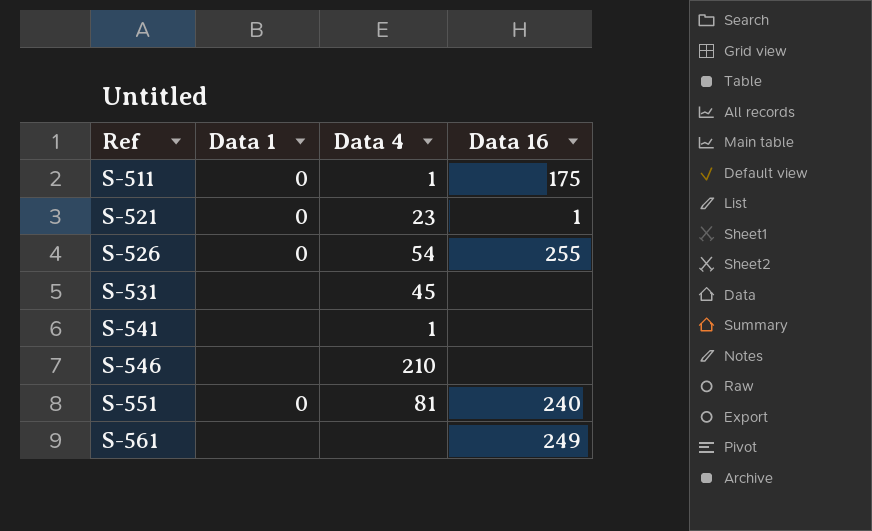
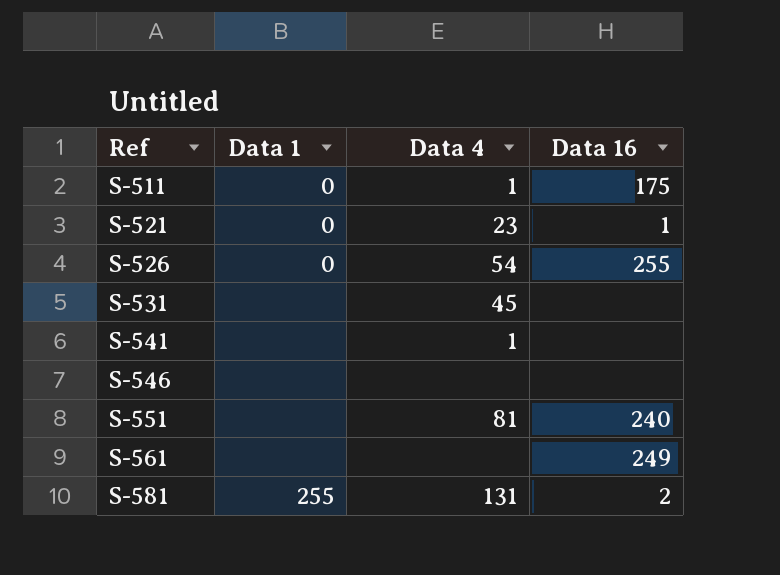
S-546 | Data 4: 210 -> none
S-551 | Data 1: 0 -> none
row S-581: none -> 255 | 131 | 2

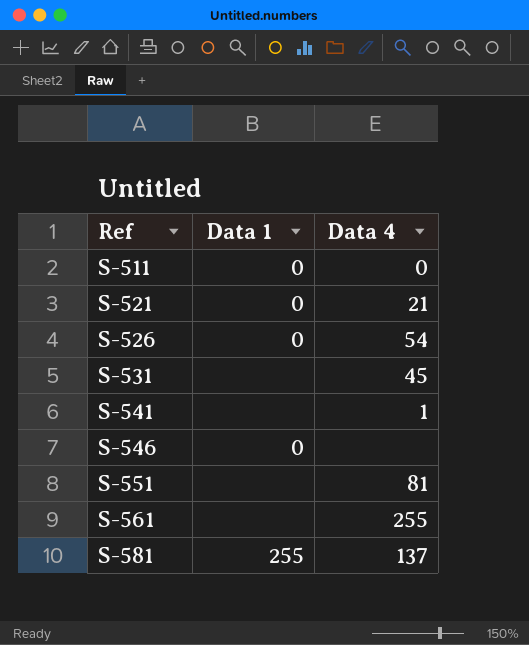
column Data 16 | position: 4 -> none
S-511 | Data 4: 1 -> 0
S-521 | Data 4: 23 -> 21
S-546 | Data 1: none -> 0
S-561 | Data 4: none -> 255
S-581 | Data 4: 131 -> 137

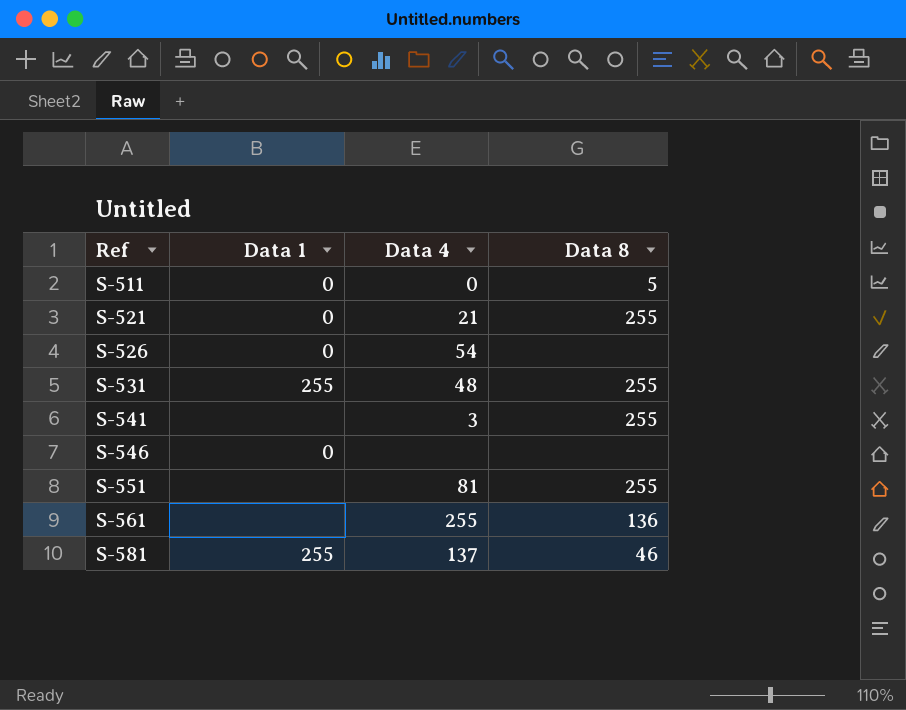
column Data 8 | position: none -> 4
S-531 | Data 1: none -> 255
S-531 | Data 4: 45 -> 48
S-541 | Data 4: 1 -> 3

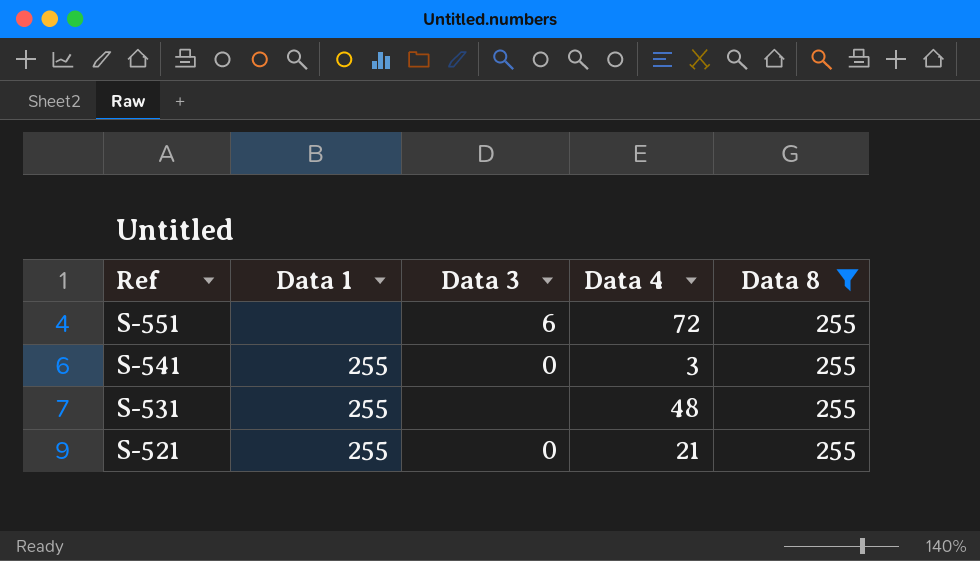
filter: none -> Data 8 = 255
row order: Ref ascending -> Ref descending
column Data 3 | position: none -> 3
S-551 | Data 4: 81 -> 72
S-541 | Data 1: none -> 255
S-521 | Data 1: 0 -> 255

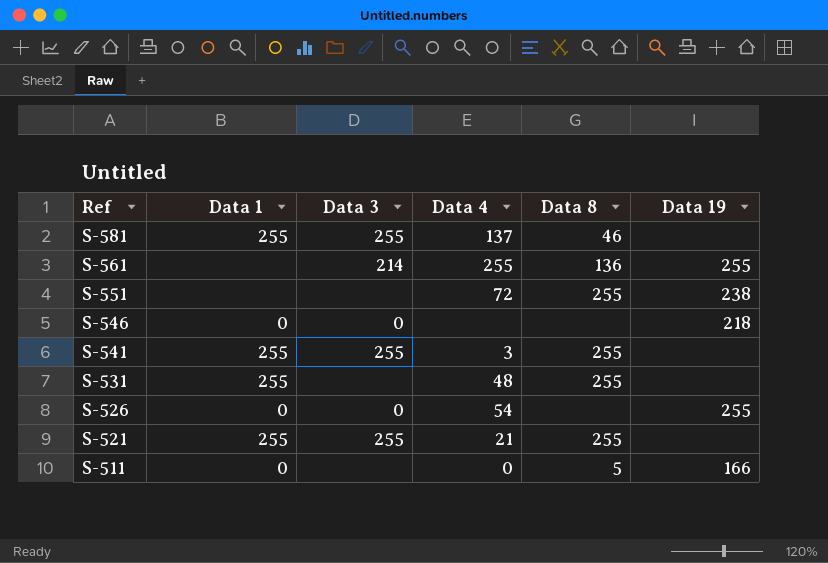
filter: Data 8 = 255 -> none
column Data 19 | position: none -> 6
S-551 | Data 3: 6 -> none
S-541 | Data 3: 0 -> 255
S-521 | Data 3: 0 -> 255

